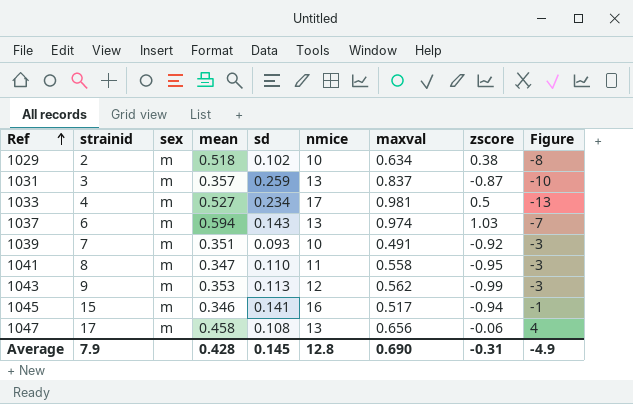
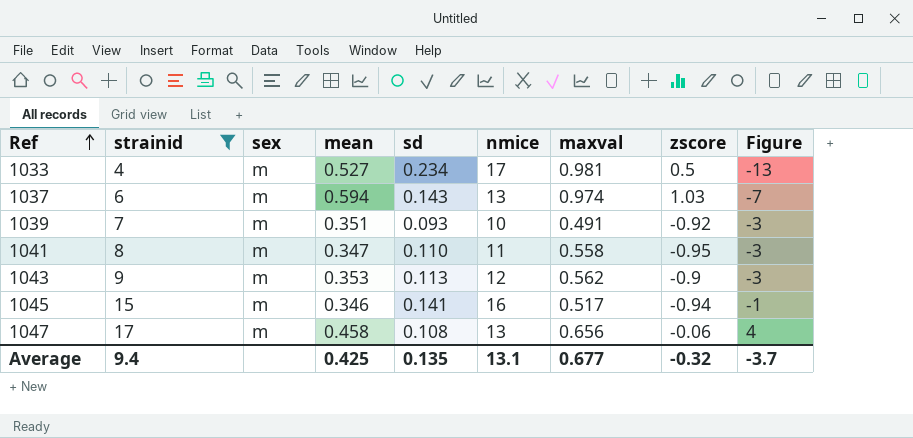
filter: none -> strainid >= 4
1043 | zscore: -0.99 -> -0.9
Average | strainid: 7.9 -> 9.4
Average | mean: 0.428 -> 0.425
Average | sd: 0.145 -> 0.135
Average | nmice: 12.8 -> 13.1
Average | maxval: 0.690 -> 0.677
Average | zscore: -0.31 -> -0.32
Average | Figure: -4.9 -> -3.7

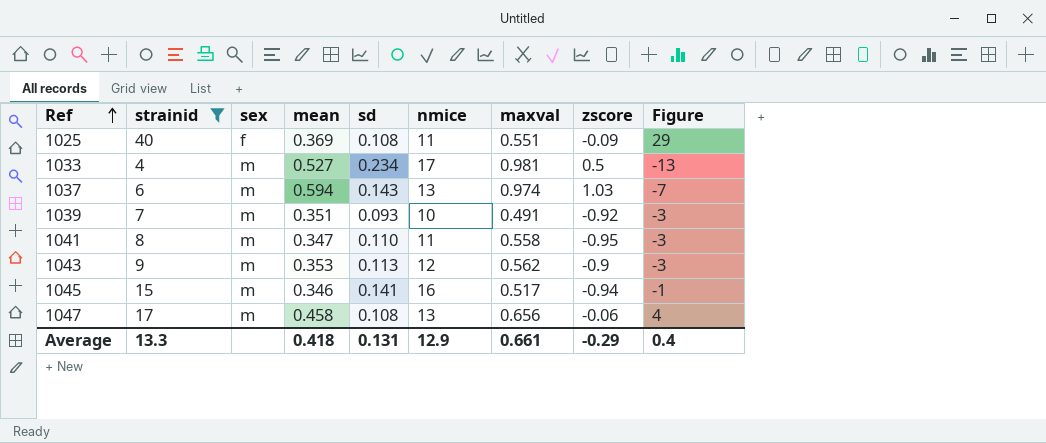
row 1025: none -> 40 | f | 0.369 | 0.108 | 11 | 0.551 | -0.09 | 29
Average | strainid: 9.4 -> 13.3
Average | mean: 0.425 -> 0.418
Average | sd: 0.135 -> 0.131
Average | nmice: 13.1 -> 12.9
Average | maxval: 0.677 -> 0.661
Average | zscore: -0.32 -> -0.29
Average | Figure: -3.7 -> 0.4

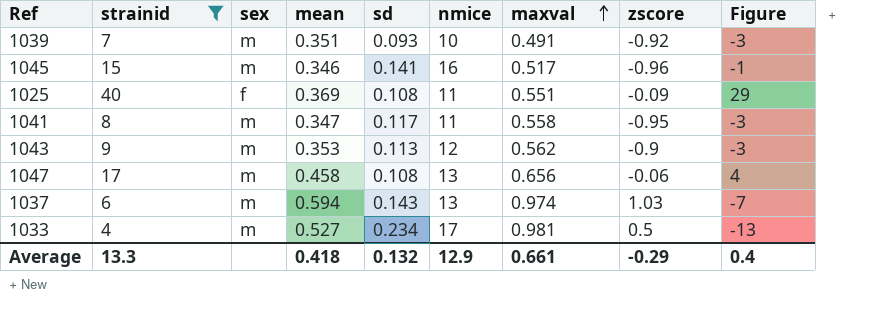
row order: Ref ascending -> maxval ascending
1045 | zscore: -0.94 -> -0.96
1041 | sd: 0.110 -> 0.117
Average | sd: 0.131 -> 0.132

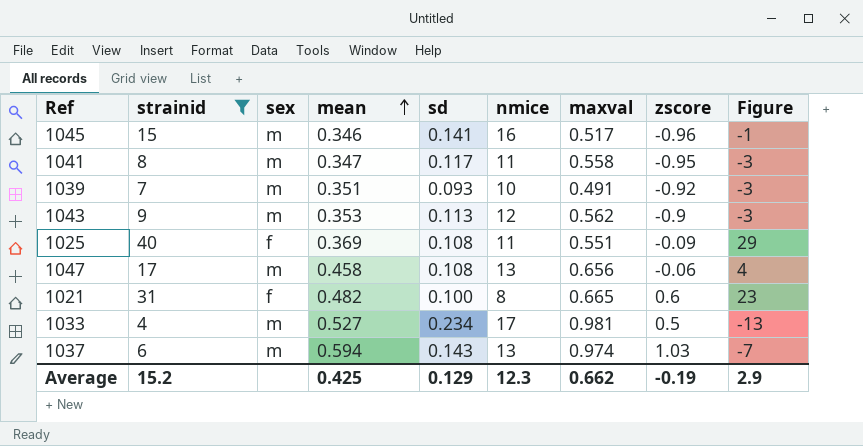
row order: maxval ascending -> mean ascending
row 1021: none -> 31 | f | 0.482 | 0.100 | 8 | 0.665 | 0.6 | 23
Average | strainid: 13.3 -> 15.2
Average | mean: 0.418 -> 0.425
Average | sd: 0.132 -> 0.129
Average | nmice: 12.9 -> 12.3
Average | maxval: 0.661 -> 0.662
Average | zscore: -0.29 -> -0.19
Average | Figure: 0.4 -> 2.9

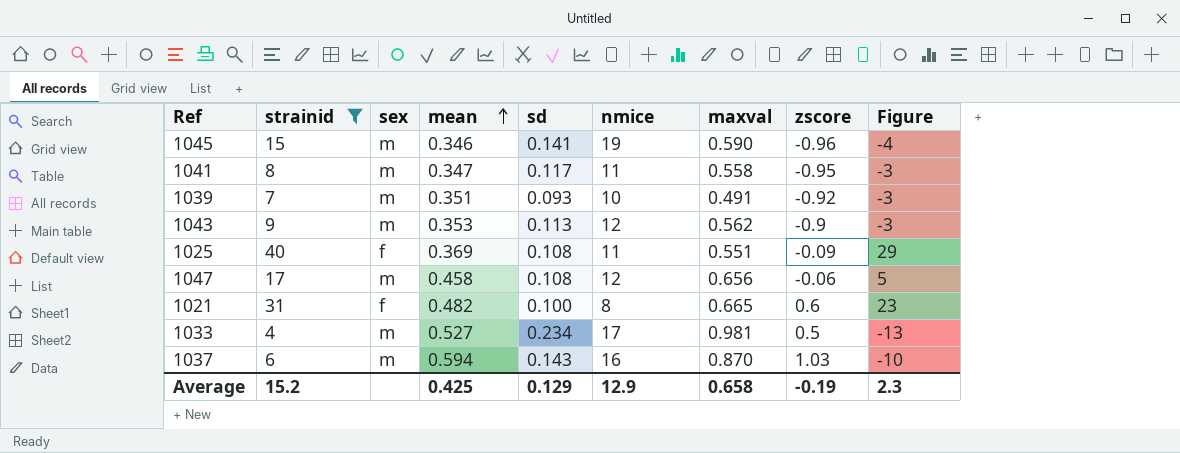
1045 | nmice: 16 -> 19
1045 | maxval: 0.517 -> 0.590
1045 | Figure: -1 -> -4
1047 | nmice: 13 -> 12
1047 | Figure: 4 -> 5
1037 | nmice: 13 -> 16
1037 | maxval: 0.974 -> 0.870
1037 | Figure: -7 -> -10
Average | nmice: 12.3 -> 12.9
Average | maxval: 0.662 -> 0.658
Average | Figure: 2.9 -> 2.3

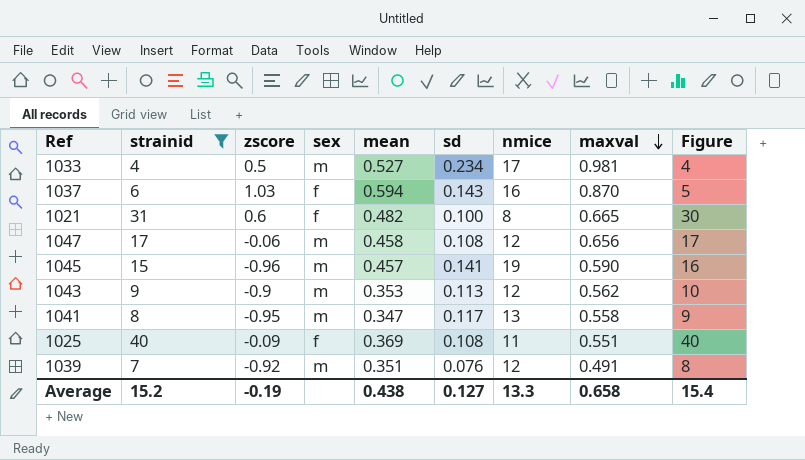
row order: mean ascending -> maxval descending
column zscore | position: 8 -> 3
column Figure | formula: [strainid] - [nmice] -> [strainid] - [zscore]
1037 | sex: m -> f
1045 | mean: 0.346 -> 0.457
1041 | nmice: 11 -> 13
1039 | sd: 0.093 -> 0.076
1039 | nmice: 10 -> 12
Average | mean: 0.425 -> 0.438
Average | sd: 0.129 -> 0.127
Average | nmice: 12.9 -> 13.3
Average | Figure: 2.3 -> 15.4

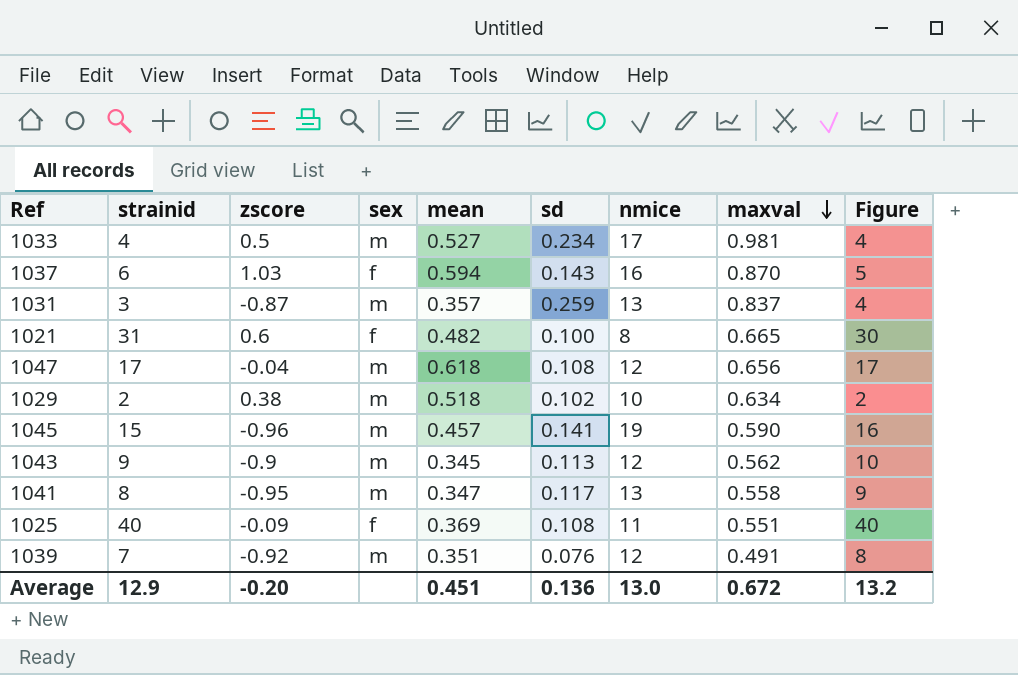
filter: strainid >= 4 -> none
1047 | zscore: -0.06 -> -0.04
1047 | mean: 0.458 -> 0.618
1043 | mean: 0.353 -> 0.345
Average | strainid: 15.2 -> 12.9
Average | zscore: -0.19 -> -0.20
Average | mean: 0.438 -> 0.451
Average | sd: 0.127 -> 0.136
Average | nmice: 13.3 -> 13.0
Average | maxval: 0.658 -> 0.672
Average | Figure: 15.4 -> 13.2

